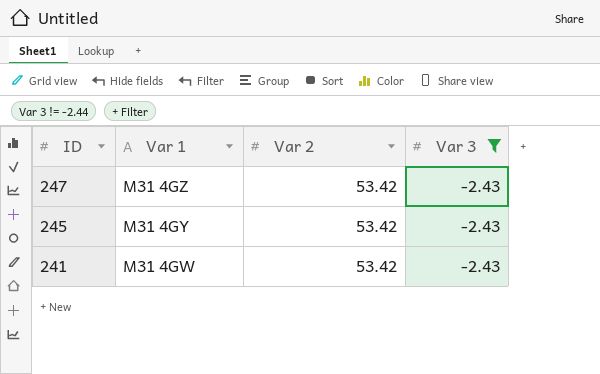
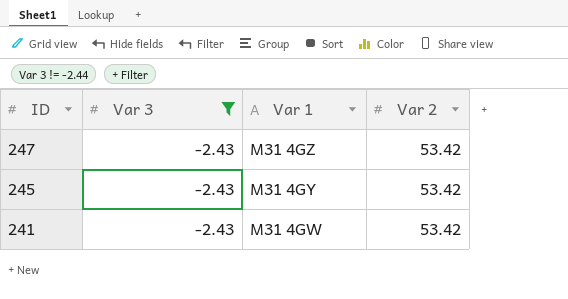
column Var 3 | position: 4 -> 2

